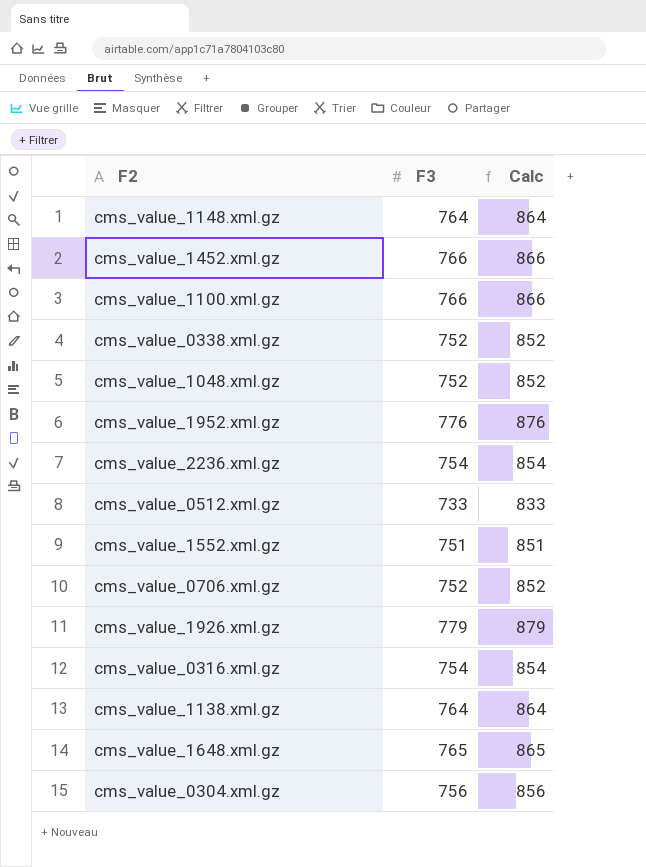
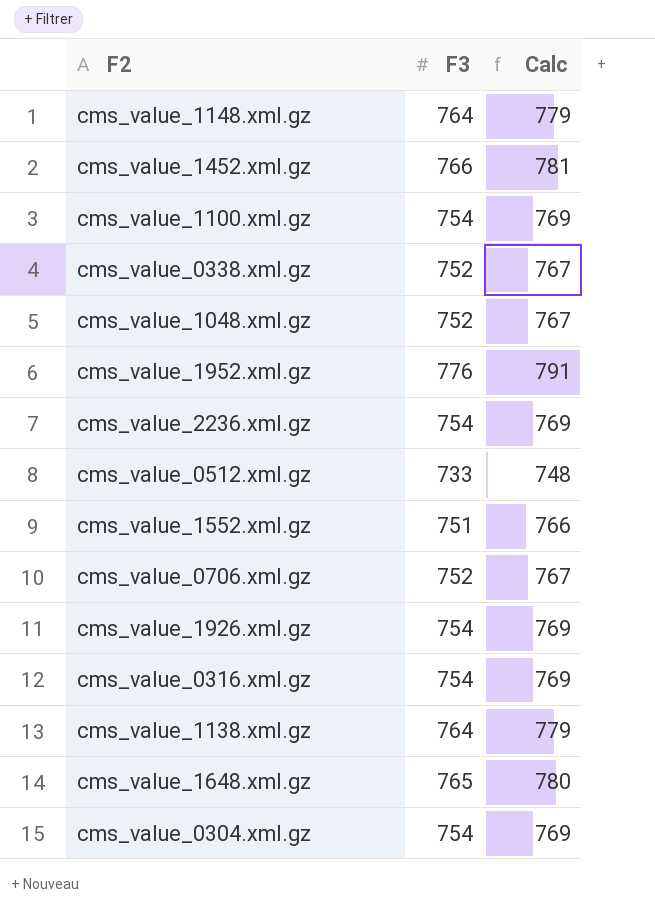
column Calc | formula: [F3] + 100 -> [F3] + 15
cms_value_1100.xml.gz | F3: 766 -> 754
cms_value_1926.xml.gz | F3: 779 -> 754
cms_value_0304.xml.gz | F3: 756 -> 754

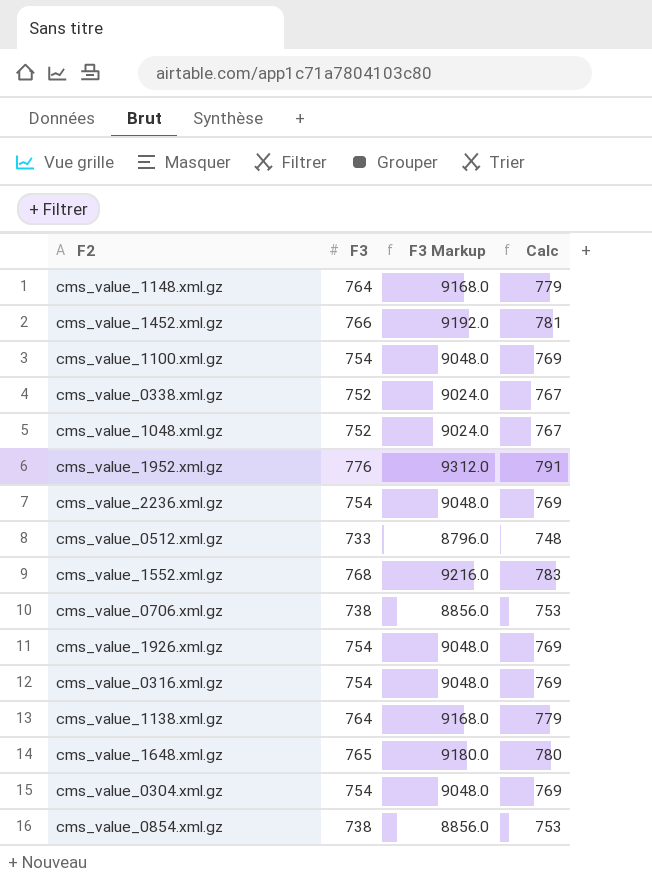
column F3 Markup | formula: none -> [F3] * 12
cms_value_1552.xml.gz | F3: 751 -> 768
cms_value_1552.xml.gz | Calc: 766 -> 783
cms_value_0706.xml.gz | F3: 752 -> 738
cms_value_0706.xml.gz | Calc: 767 -> 753
row cms_value_0854.xml.gz: none -> 738 | 8856.0 | 753

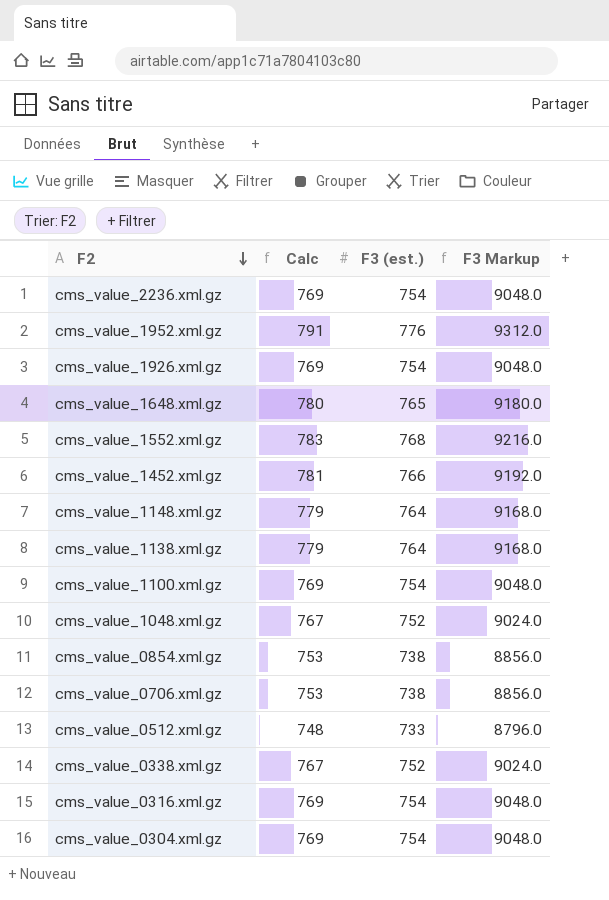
row order: none -> F2 descending
column Calc | position: 4 -> 2
column name: F3 -> F3 (est.)

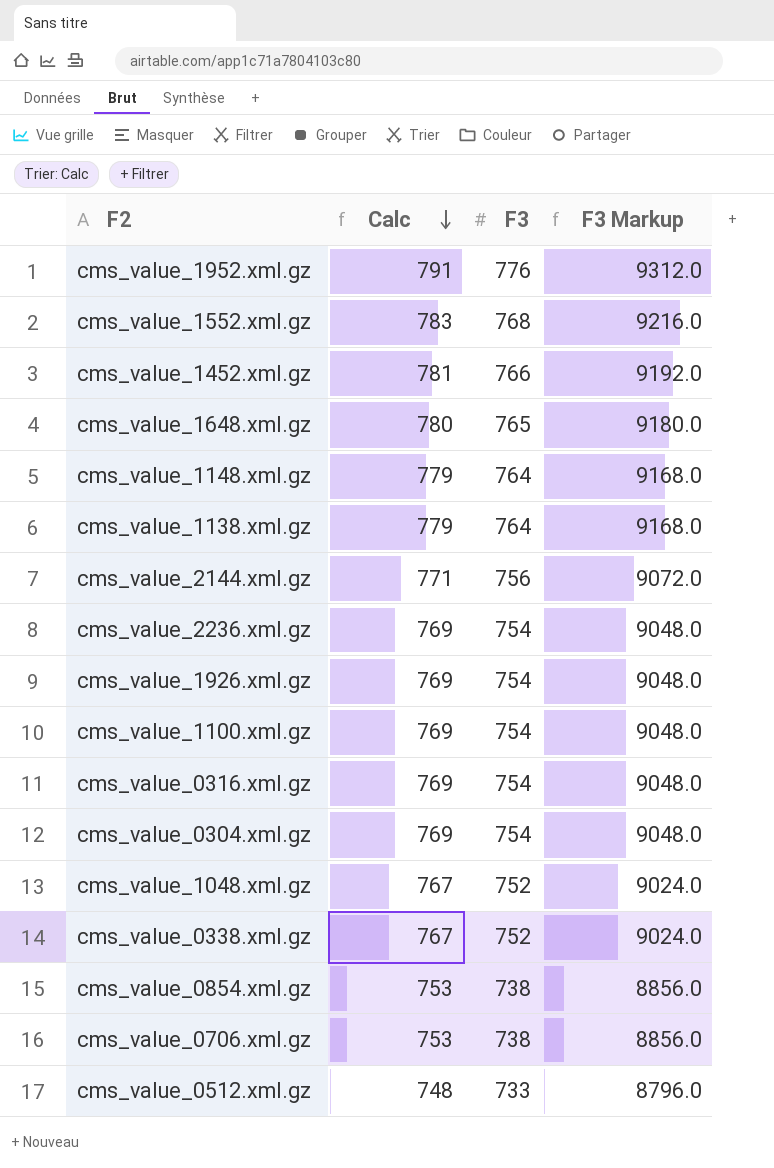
row order: F2 descending -> Calc descending
column name: F3 (est.) -> F3
row cms_value_2144.xml.gz: none -> 771 | 756 | 9072.0

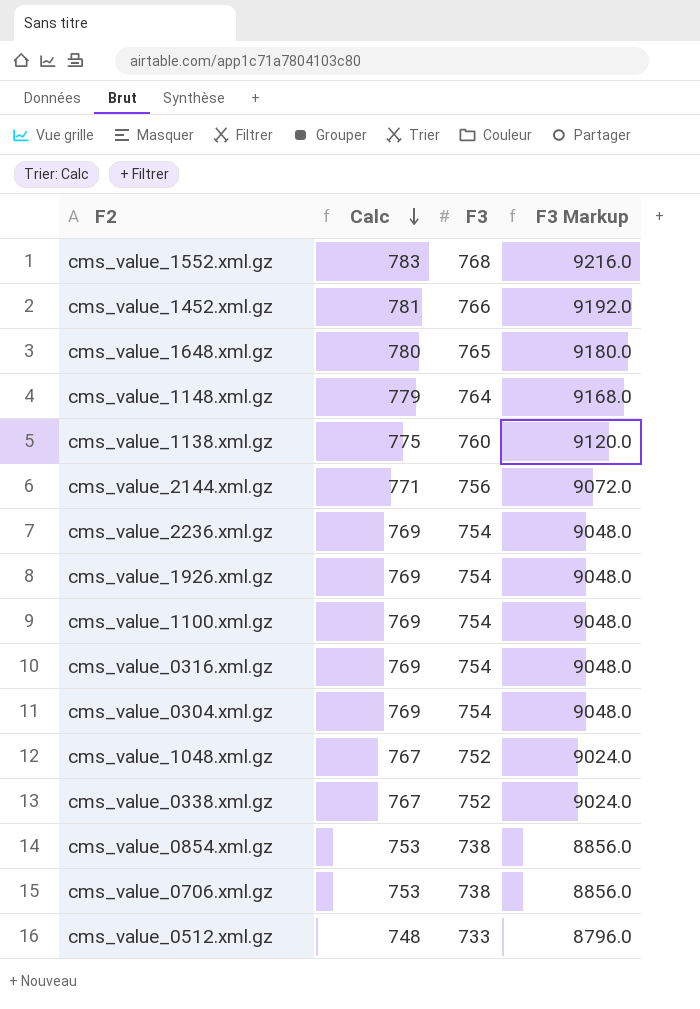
row cms_value_1952.xml.gz: 791 | 776 | 9312.0 -> none
cms_value_1138.xml.gz | Calc: 779 -> 775
cms_value_1138.xml.gz | F3: 764 -> 760
cms_value_1138.xml.gz | F3 Markup: 9168.0 -> 9120.0

